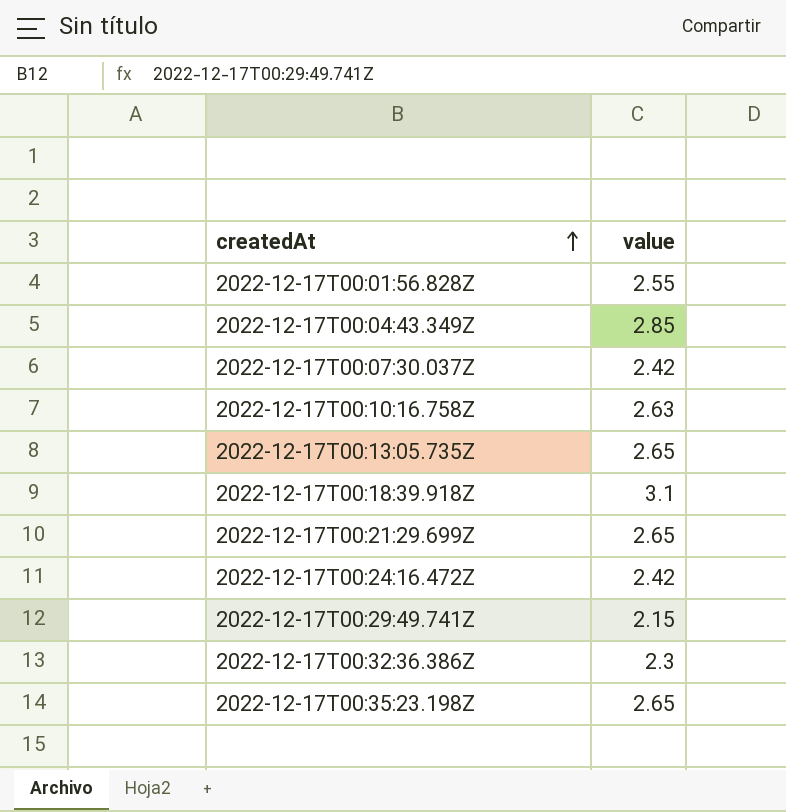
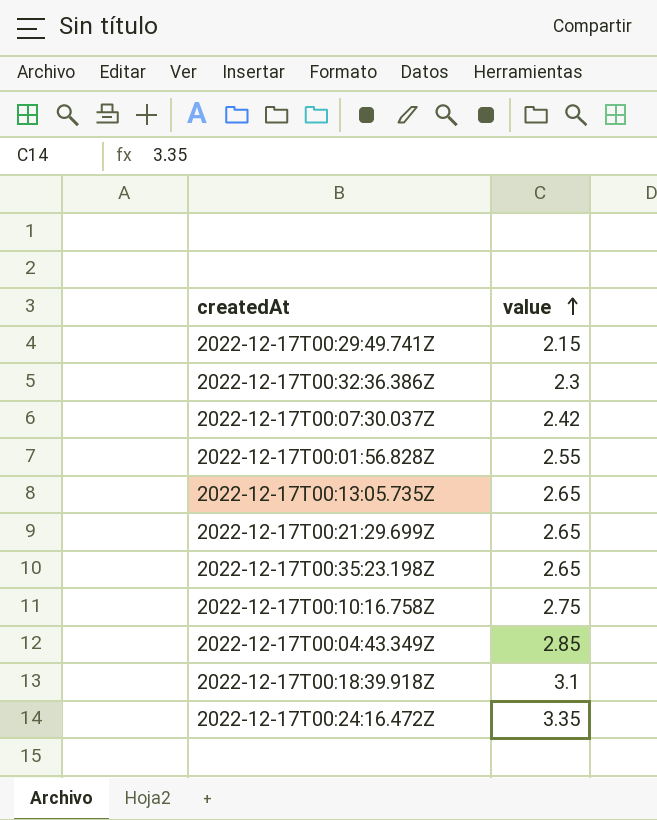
row order: createdAt ascending -> value ascending
2022-12-17T00:10:16.758Z | value: 2.63 -> 2.75
2022-12-17T00:24:16.472Z | value: 2.42 -> 3.35

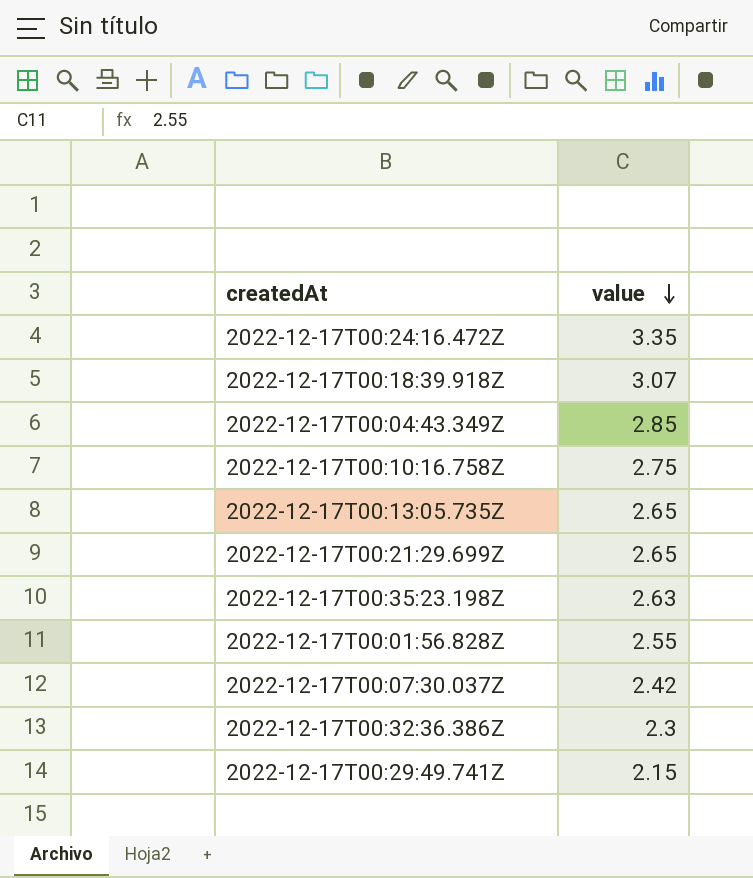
row order: value ascending -> value descending
2022-12-17T00:18:39.918Z | value: 3.1 -> 3.07
2022-12-17T00:35:23.198Z | value: 2.65 -> 2.63

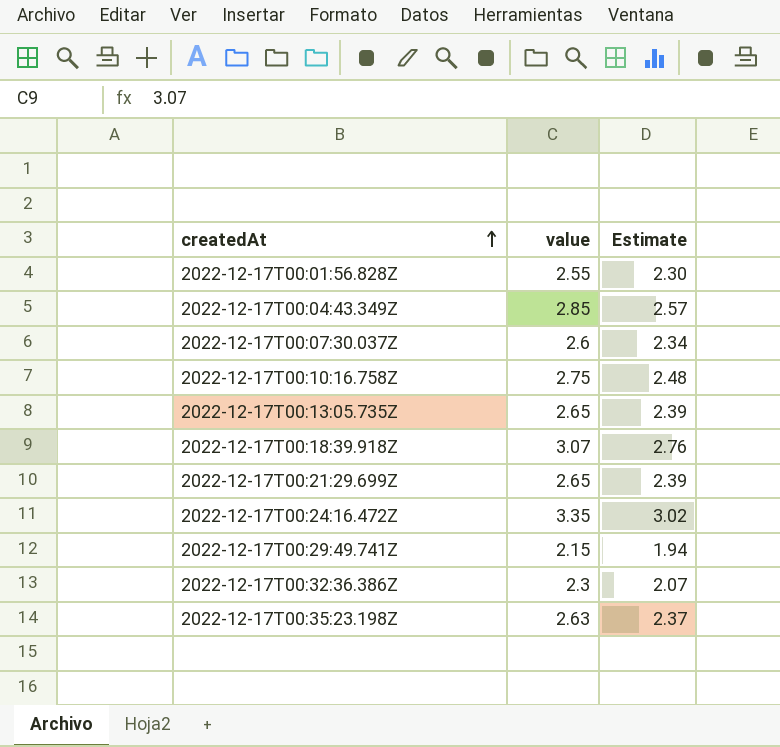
row order: value descending -> createdAt ascending
column Estimate | formula: none -> [value] * 0.9
2022-12-17T00:07:30.037Z | value: 2.42 -> 2.6

